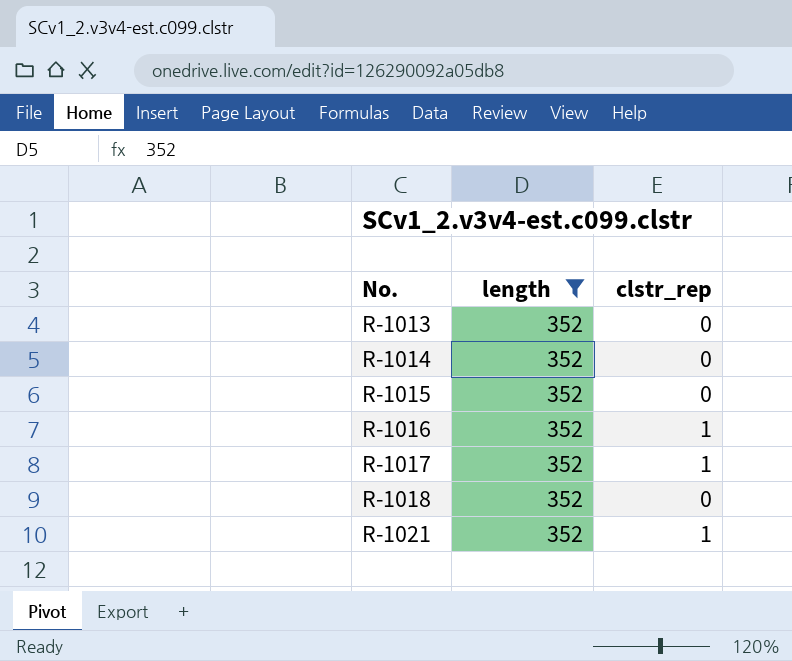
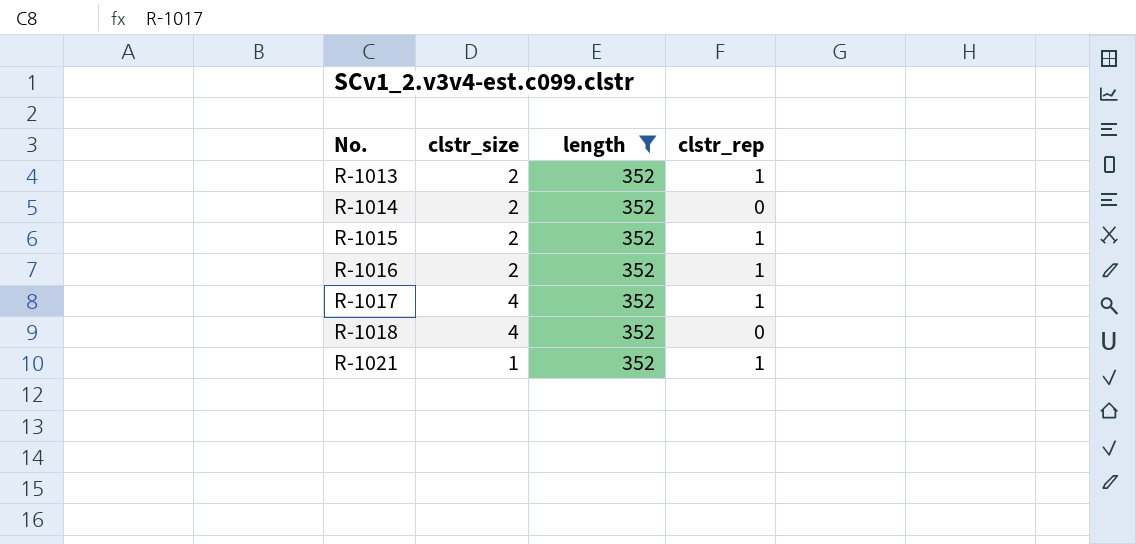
column clstr_size | position: none -> 2
R-1013 | clstr_rep: 0 -> 1
R-1015 | clstr_rep: 0 -> 1

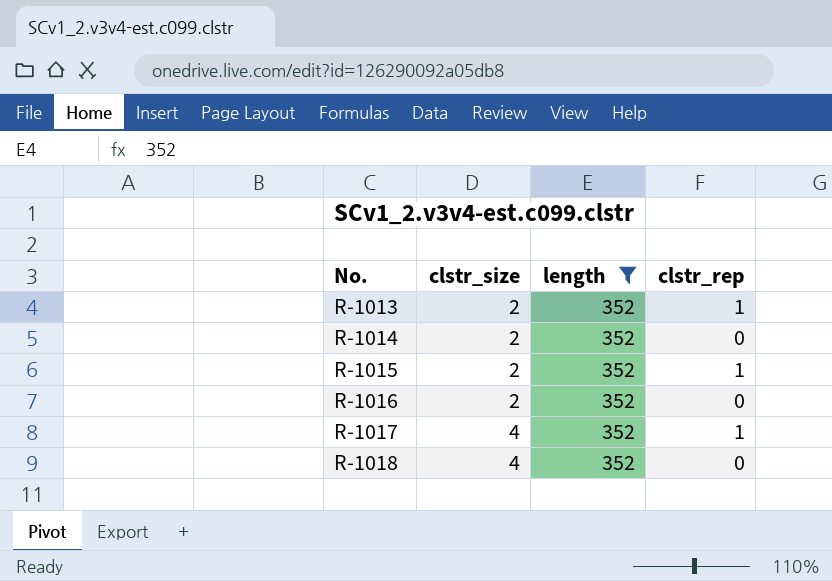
row R-1021: 1 | 352 | 1 -> none
R-1016 | clstr_rep: 1 -> 0

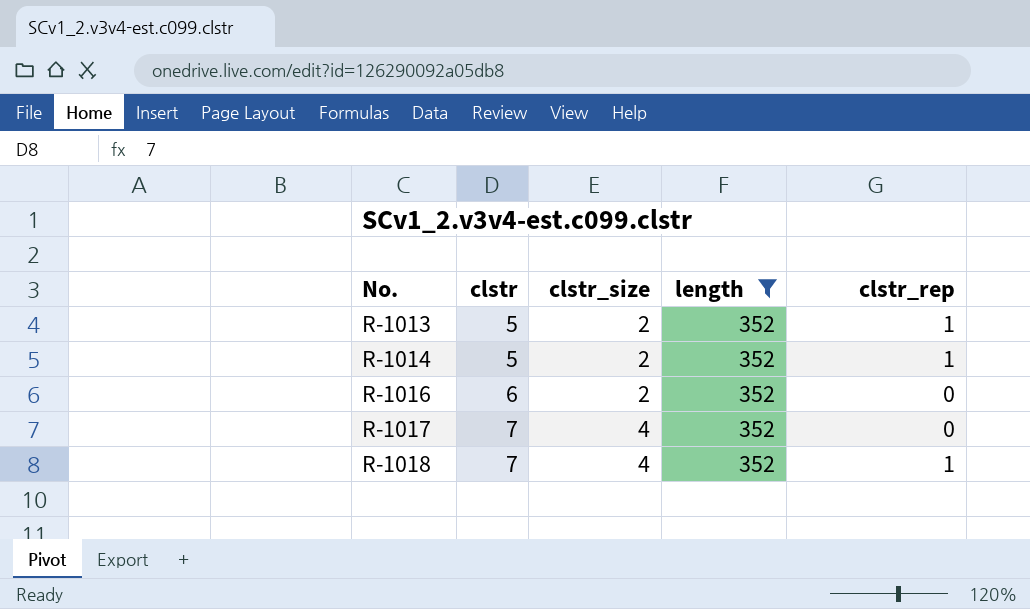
column clstr | position: none -> 2
row R-1015: 2 | 352 | 1 -> none
R-1014 | clstr_rep: 0 -> 1
R-1017 | clstr_rep: 1 -> 0
R-1018 | clstr_rep: 0 -> 1

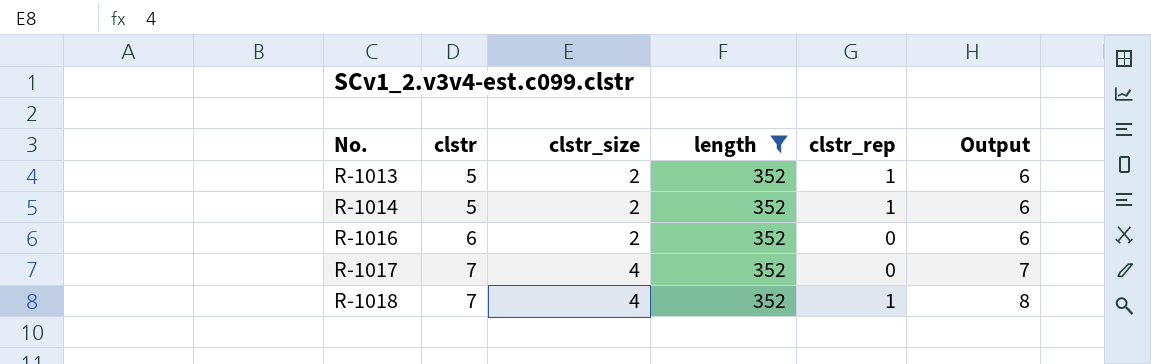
column Output | formula: none -> [clstr] + [clstr_rep]

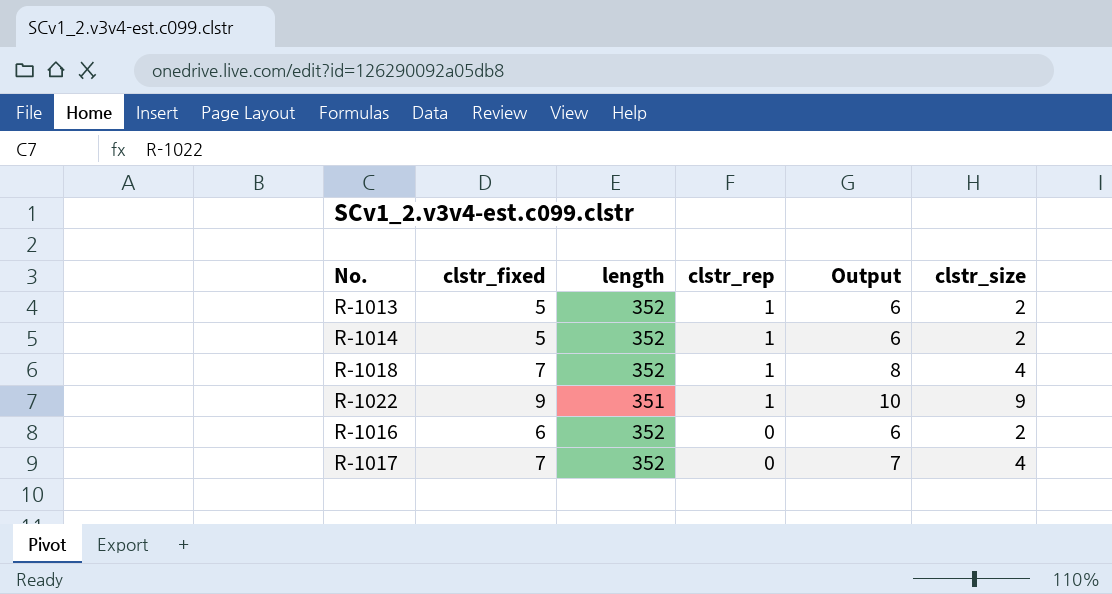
filter: length = 352 -> none
row order: No. ascending -> clstr_rep descending
column name: clstr -> clstr_fixed
column clstr_size | position: 3 -> 6

